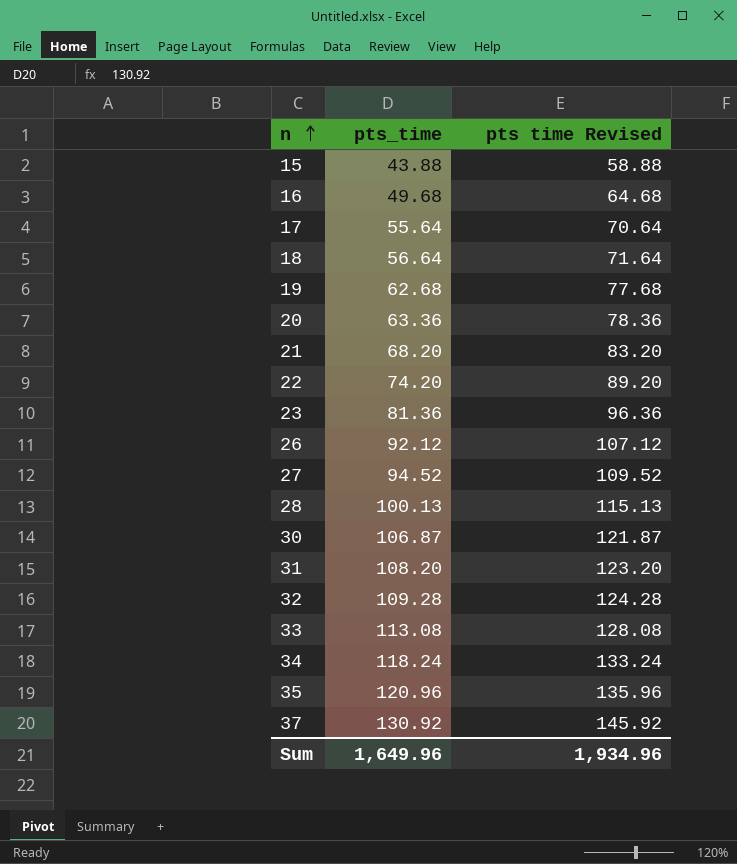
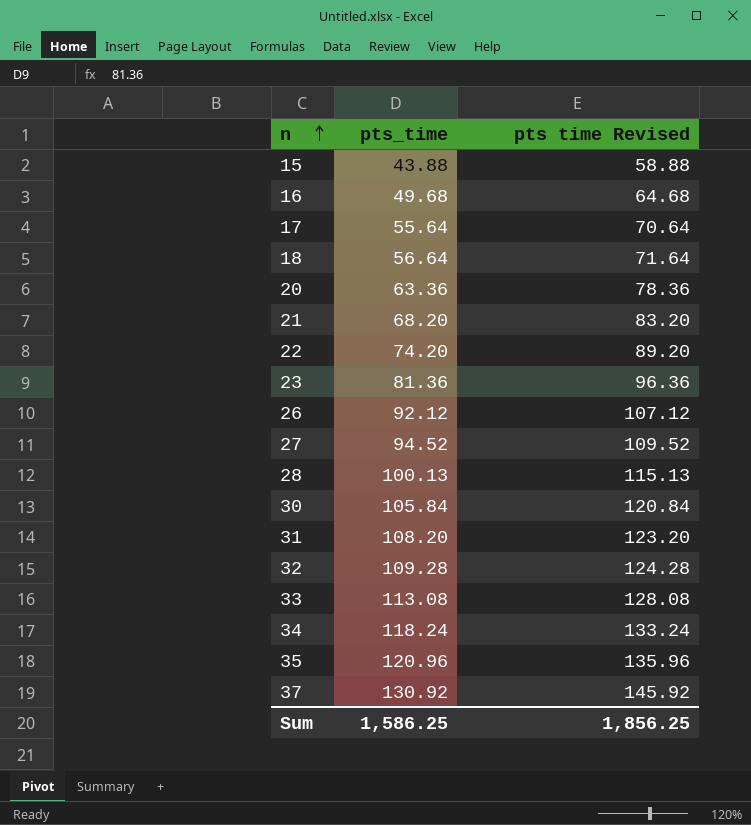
row 19: 62.68 | 77.68 -> none
30 | pts_time: 106.87 -> 105.84
30 | pts time Revised: 121.87 -> 120.84
Sum | pts_time: 1,649.96 -> 1,586.25
Sum | pts time Revised: 1,934.96 -> 1,856.25

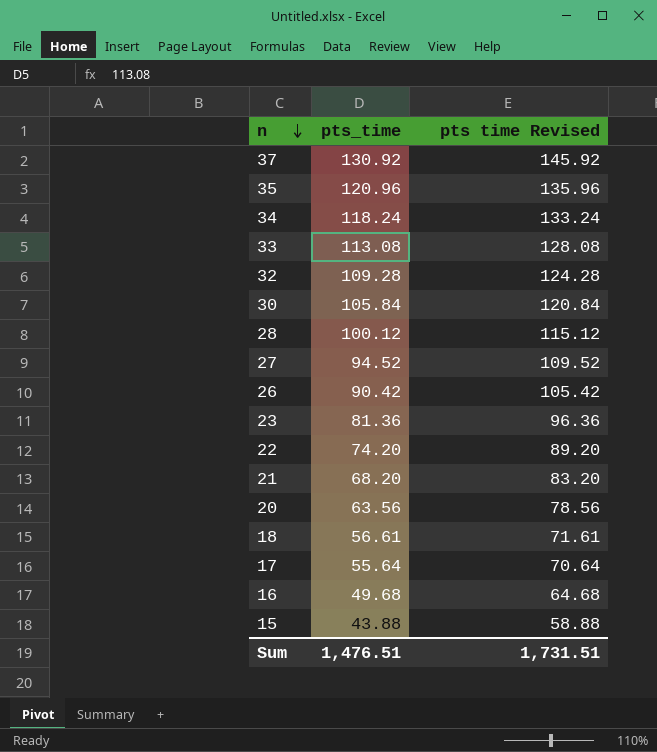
row order: n ascending -> n descending
row 31: 108.20 | 123.20 -> none
28 | pts_time: 100.13 -> 100.12
28 | pts time Revised: 115.13 -> 115.12
26 | pts_time: 92.12 -> 90.42
26 | pts time Revised: 107.12 -> 105.42
20 | pts_time: 63.36 -> 63.56
20 | pts time Revised: 78.36 -> 78.56
18 | pts_time: 56.64 -> 56.61
18 | pts time Revised: 71.64 -> 71.61
Sum | pts_time: 1,586.25 -> 1,476.51
Sum | pts time Revised: 1,856.25 -> 1,731.51

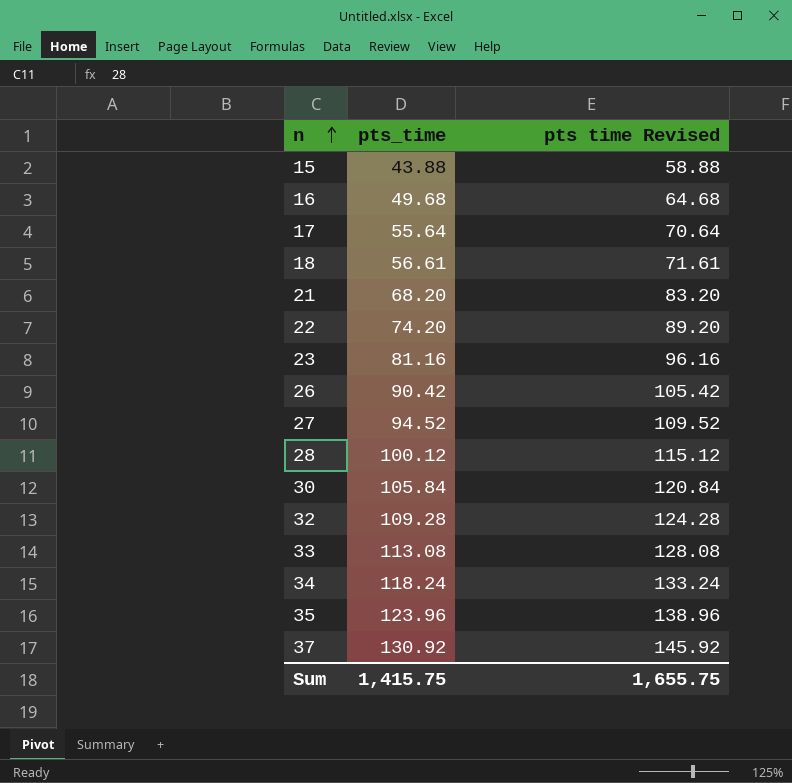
row order: n descending -> n ascending
row 20: 63.56 | 78.56 -> none
23 | pts_time: 81.36 -> 81.16
23 | pts time Revised: 96.36 -> 96.16
35 | pts_time: 120.96 -> 123.96
35 | pts time Revised: 135.96 -> 138.96
Sum | pts_time: 1,476.51 -> 1,415.75
Sum | pts time Revised: 1,731.51 -> 1,655.75

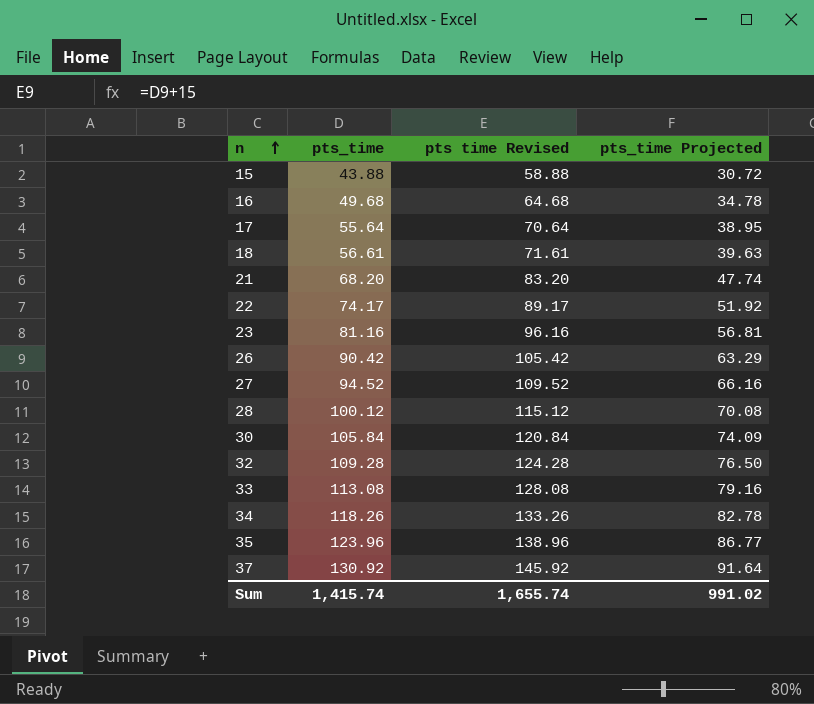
column pts_time Projected | formula: none -> [pts_time] * 0.7
22 | pts_time: 74.20 -> 74.17
22 | pts time Revised: 89.20 -> 89.17
34 | pts_time: 118.24 -> 118.26
34 | pts time Revised: 133.24 -> 133.26
Sum | pts_time: 1,415.75 -> 1,415.74
Sum | pts time Revised: 1,655.75 -> 1,655.74

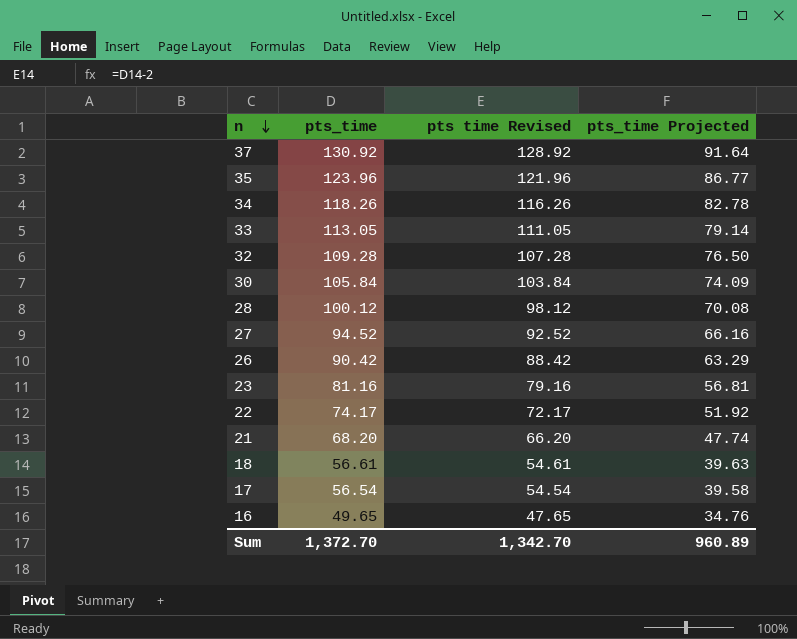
row order: n ascending -> n descending
column pts time Revised | formula: [pts_time] + 15 -> [pts_time] - 2
row 15: 43.88 | 58.88 | 30.72 -> none
33 | pts_time: 113.08 -> 113.05
33 | pts_time Projected: 79.16 -> 79.14
17 | pts_time: 55.64 -> 56.54
17 | pts_time Projected: 38.95 -> 39.58
16 | pts_time: 49.68 -> 49.65
16 | pts_time Projected: 34.78 -> 34.76
Sum | pts_time: 1,415.74 -> 1,372.70
Sum | pts time Revised: 1,655.74 -> 1,342.70
Sum | pts_time Projected: 991.02 -> 960.89

